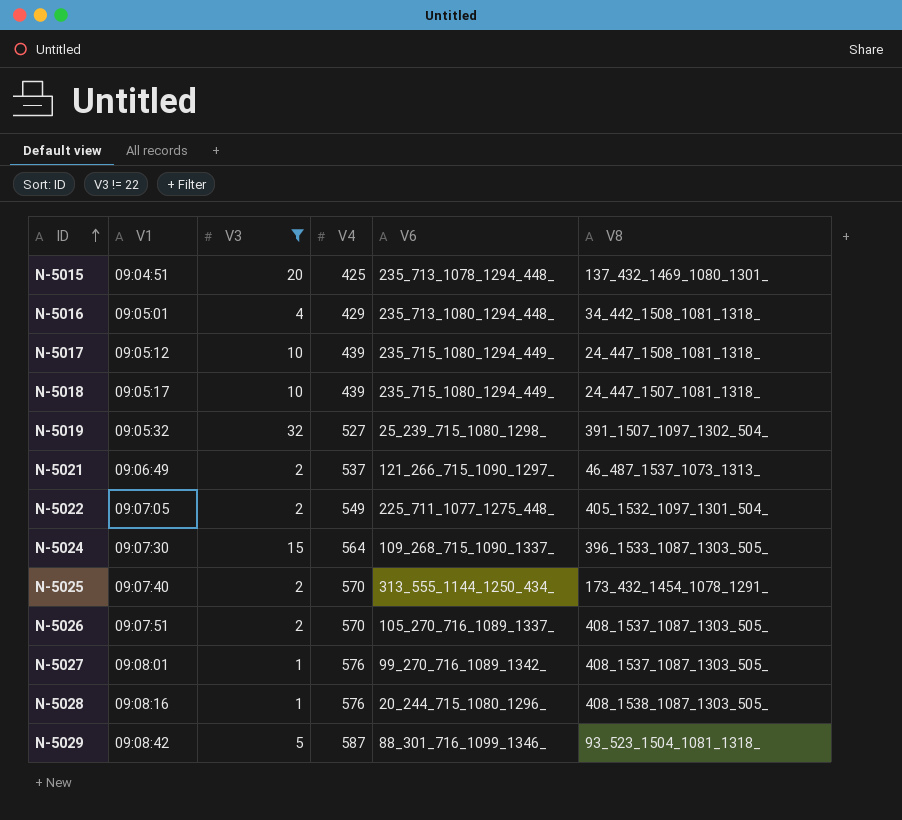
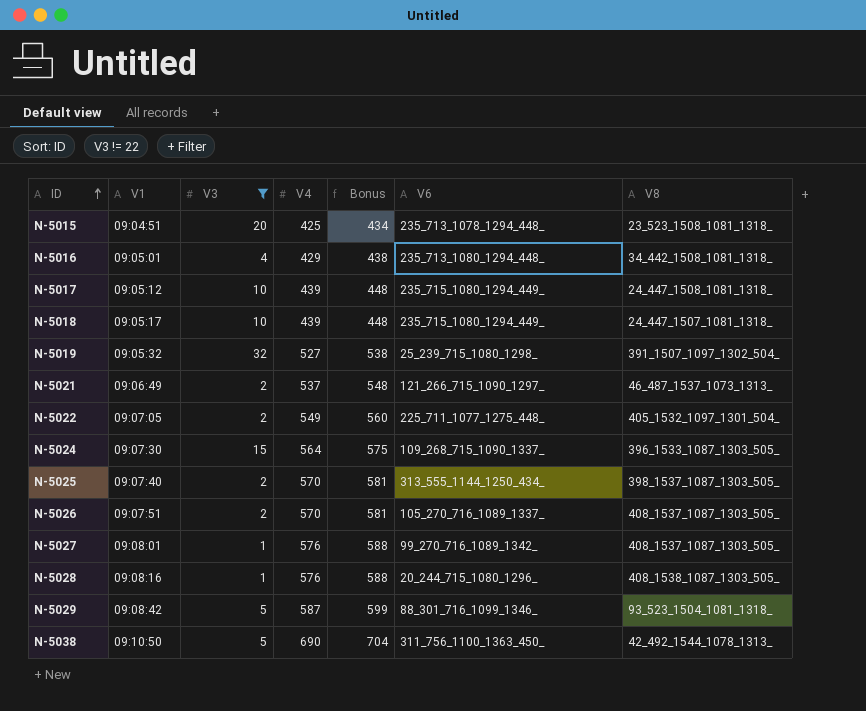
column Bonus | formula: none -> [V4] * 1.02
N-5015 | V8: 137_432_1469_1080_1301_ -> 23_523_1508_1081_1318_
N-5025 | V8: 173_432_1454_1078_1291_ -> 398_1537_1087_1303_505_
row N-5038: none -> 09:10:50 | 5 | 690 | 704 | 311_756_1100_1363_450_ | 42_492_1544_1078_1313_

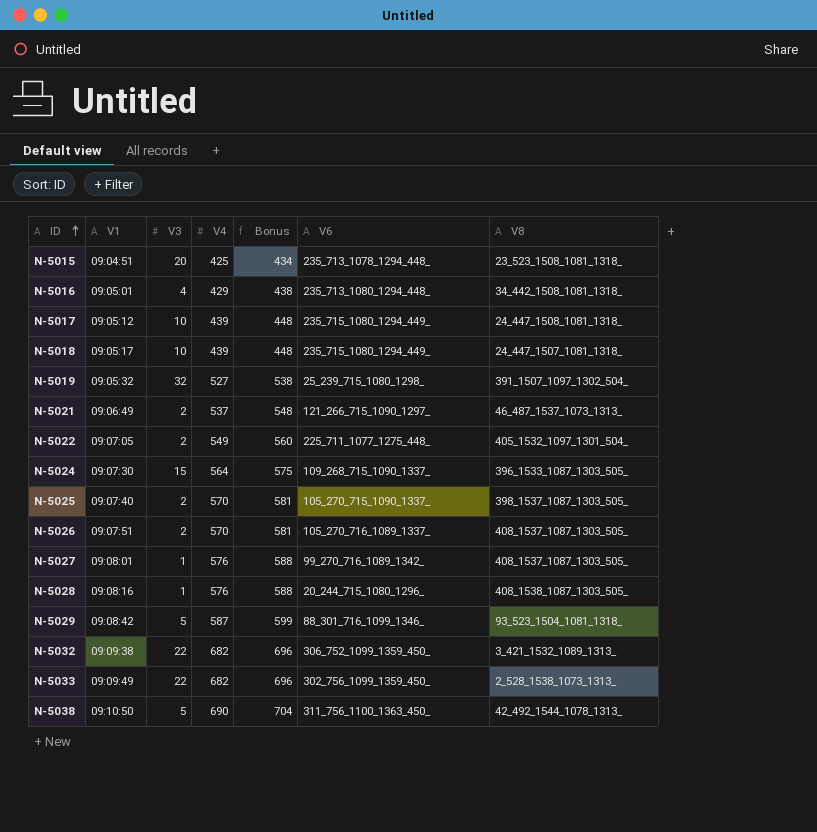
filter: V3 != 22 -> none
N-5025 | V6: 313_555_1144_1250_434_ -> 105_270_715_1090_1337_

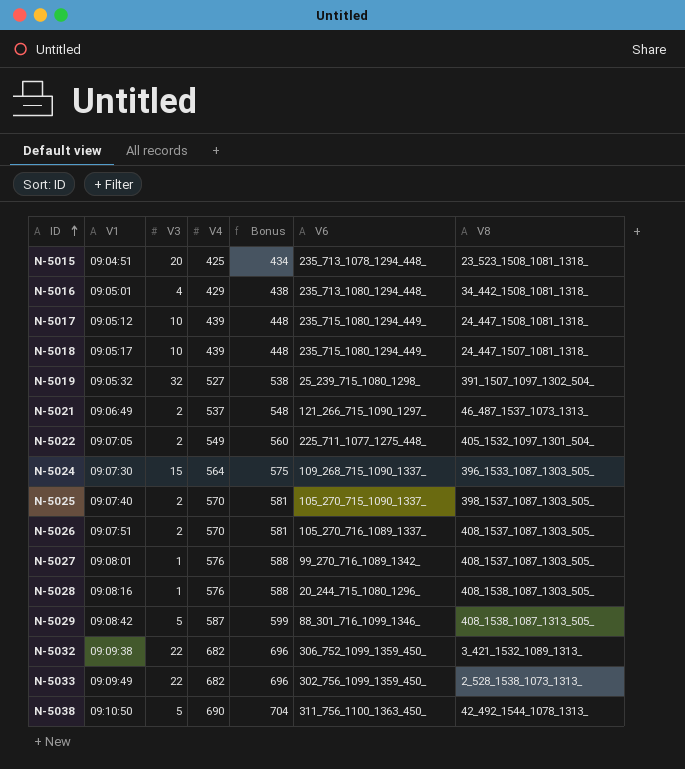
N-5029 | V8: 93_523_1504_1081_1318_ -> 408_1538_1087_1313_505_

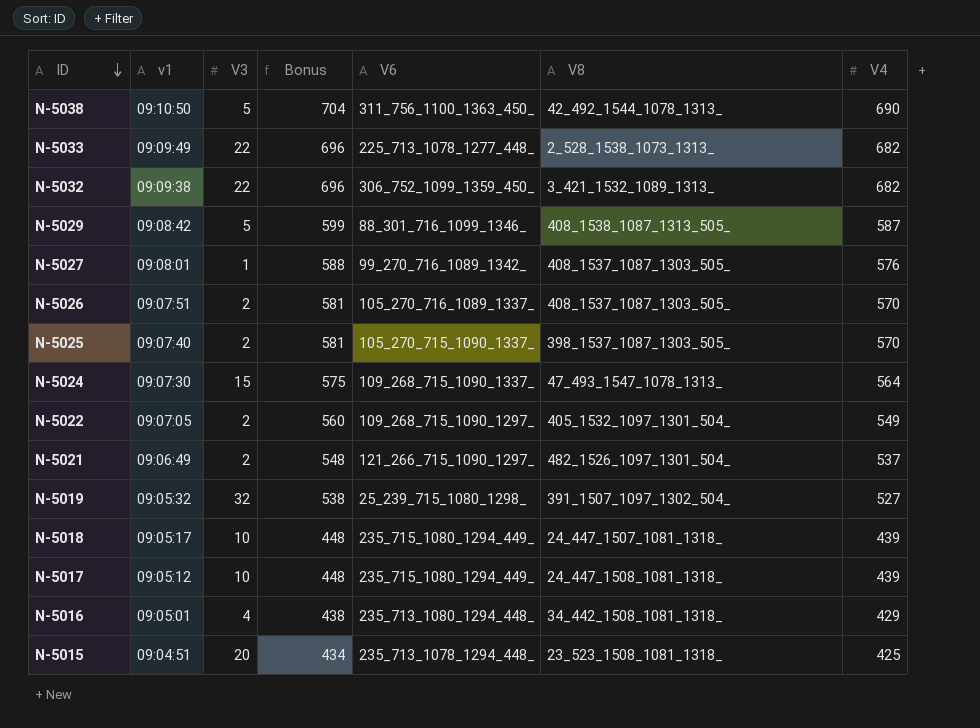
row order: ID ascending -> ID descending
column name: V1 -> v1
column V4 | position: 4 -> 7
row N-5028: 09:08:16 | 1 | 576 | 588 | 20_244_715_1080_1296_ | 408_1538_1087_1303_505_ -> none
N-5033 | V6: 302_756_1099_1359_450_ -> 225_713_1078_1277_448_
N-5024 | V8: 396_1533_1087_1303_505_ -> 47_493_1547_1078_1313_
N-5022 | V6: 225_711_1077_1275_448_ -> 109_268_715_1090_1297_
N-5021 | V8: 46_487_1537_1073_1313_ -> 482_1526_1097_1301_504_

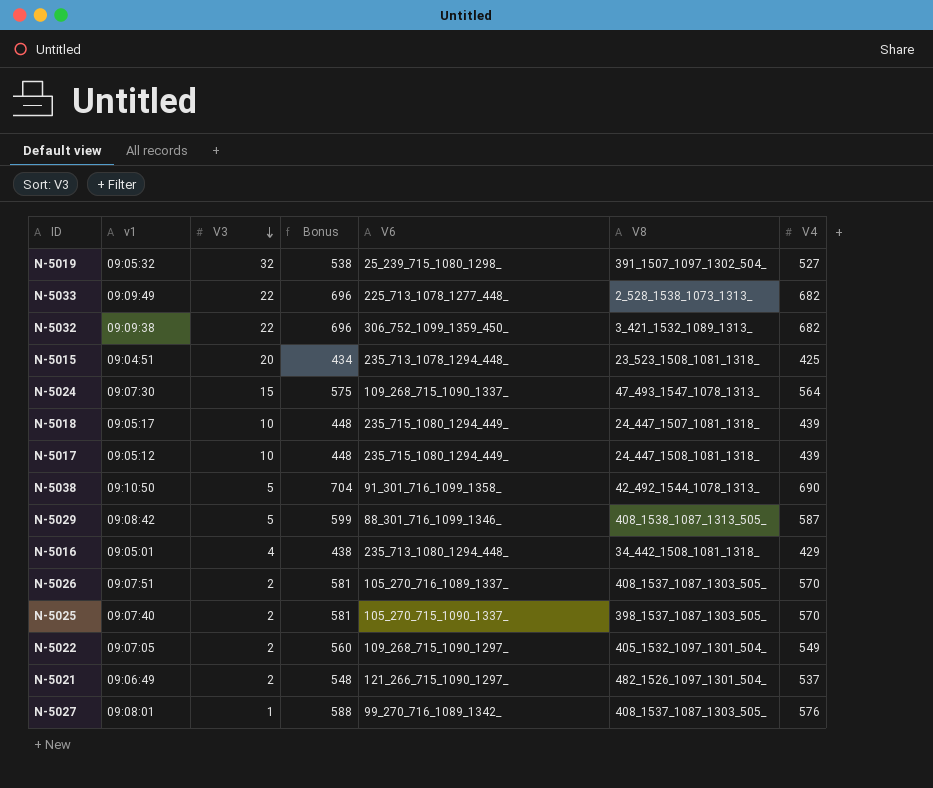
row order: ID descending -> V3 descending
N-5038 | V6: 311_756_1100_1363_450_ -> 91_301_716_1099_1358_

